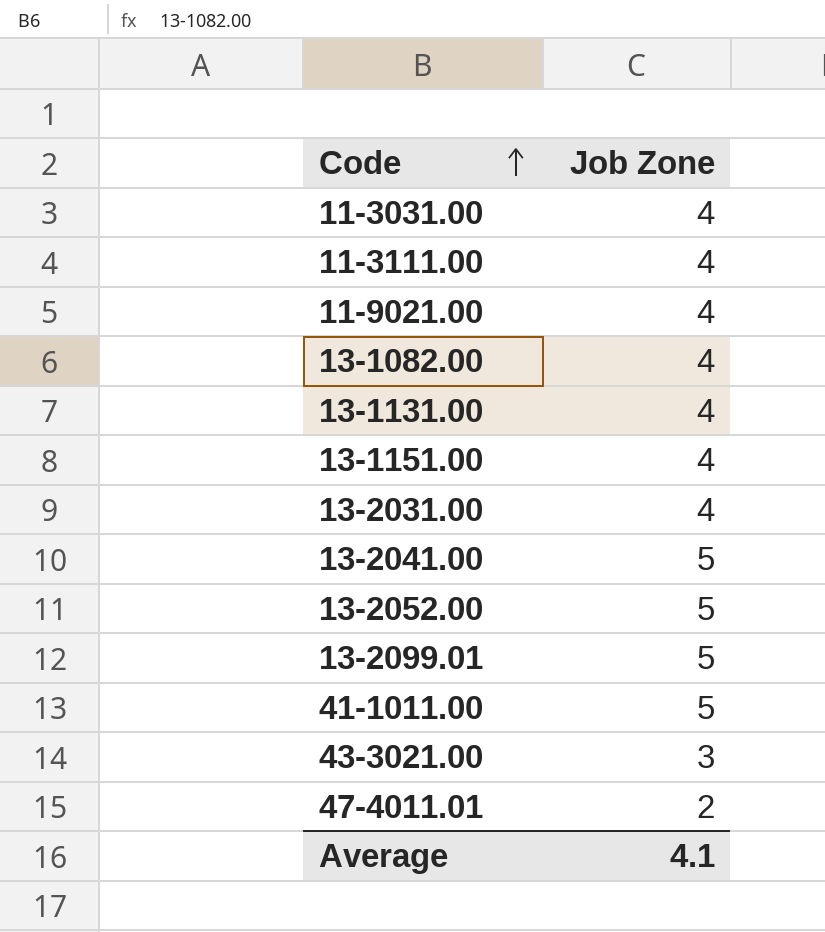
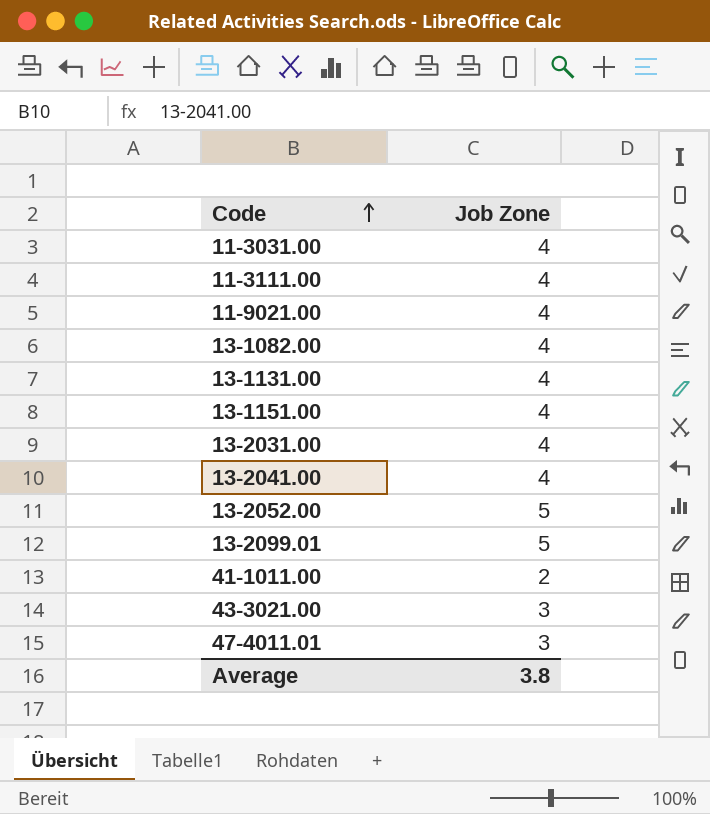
13-2041.00 | Job Zone: 5 -> 4
41-1011.00 | Job Zone: 5 -> 2
47-4011.01 | Job Zone: 2 -> 3
Average | Job Zone: 4.1 -> 3.8

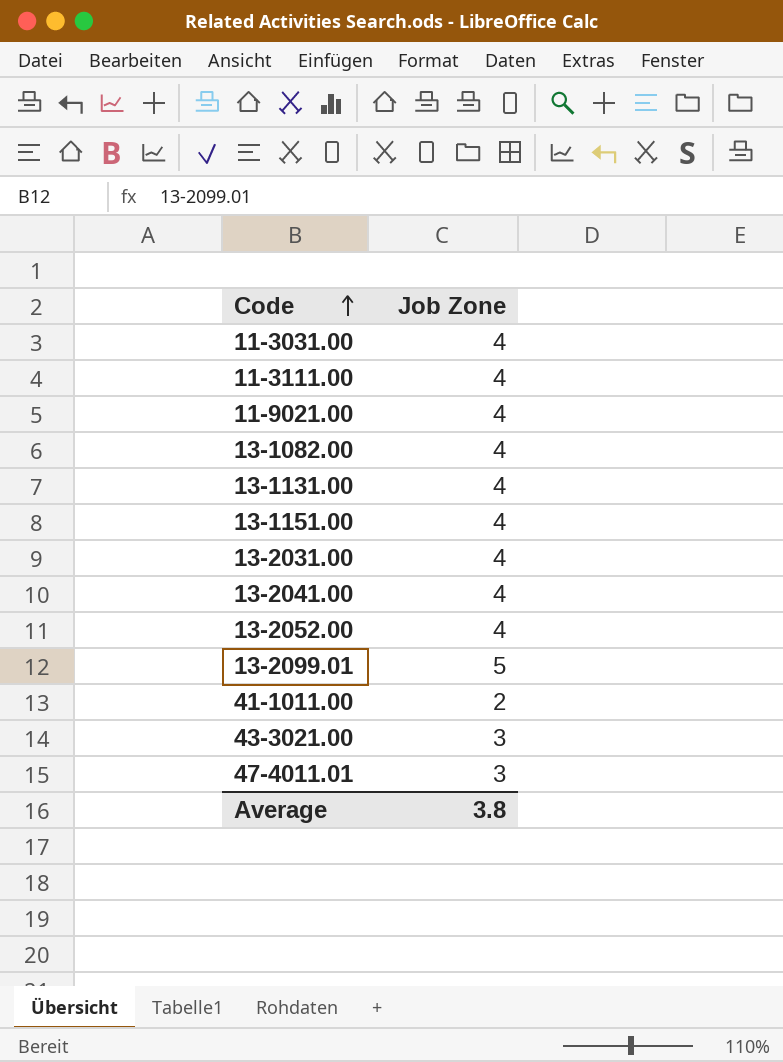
13-2052.00 | Job Zone: 5 -> 4

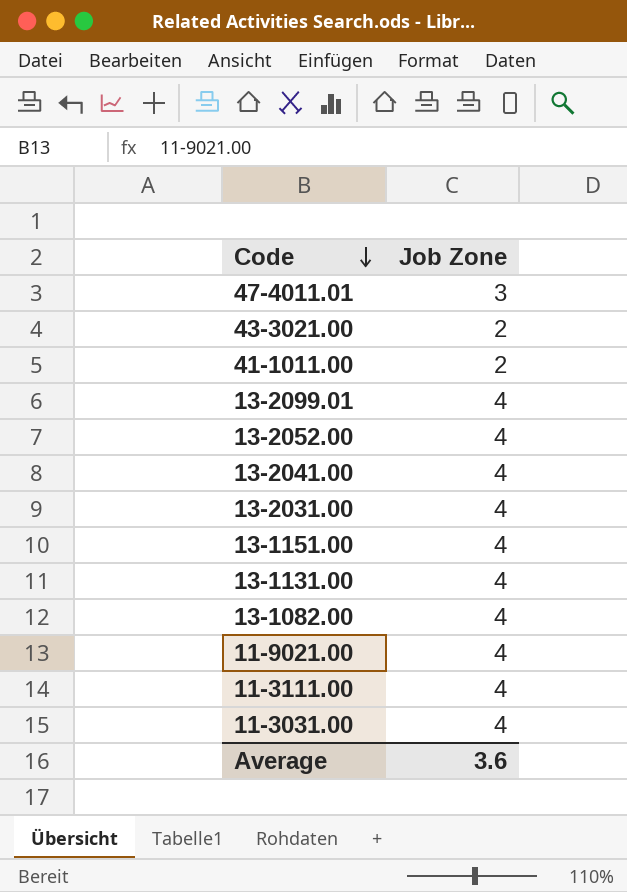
row order: Code ascending -> Code descending
43-3021.00 | Job Zone: 3 -> 2
13-2099.01 | Job Zone: 5 -> 4
Average | Job Zone: 3.8 -> 3.6

